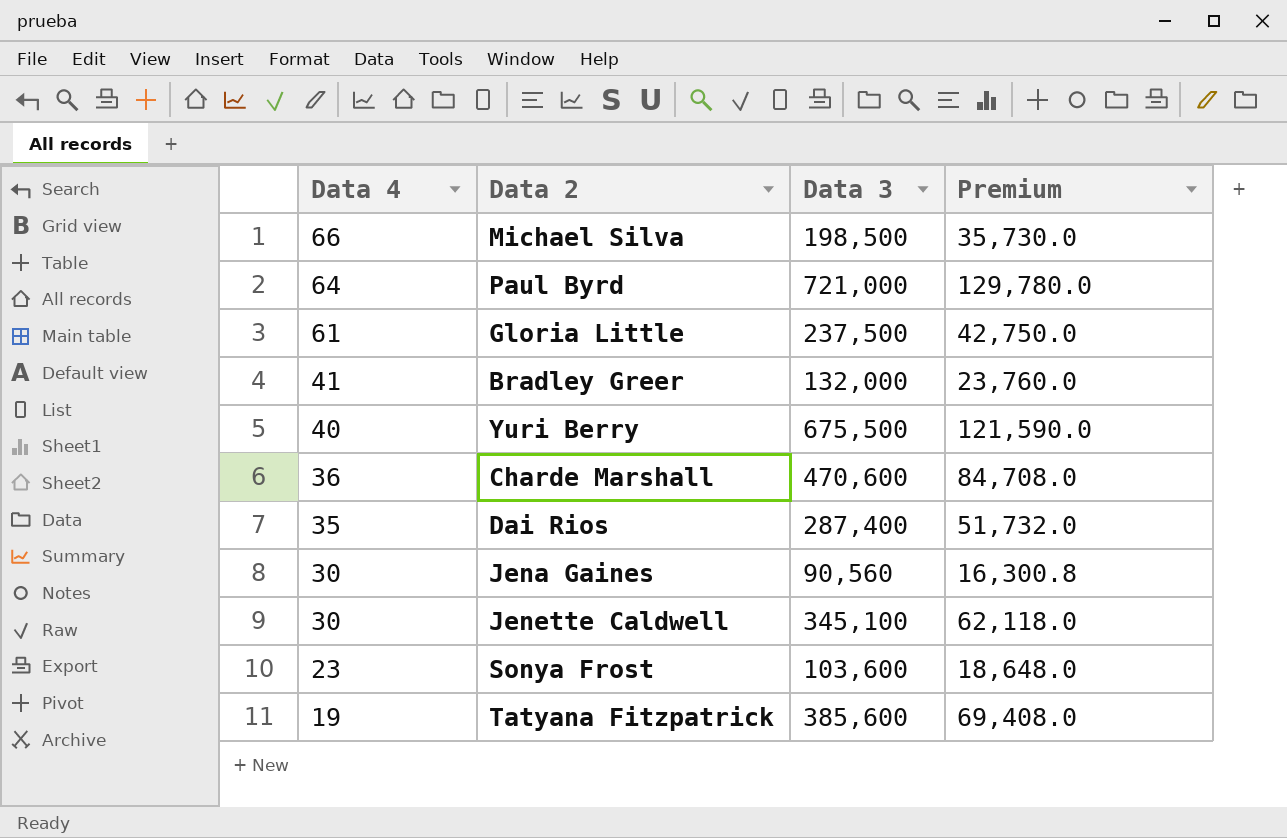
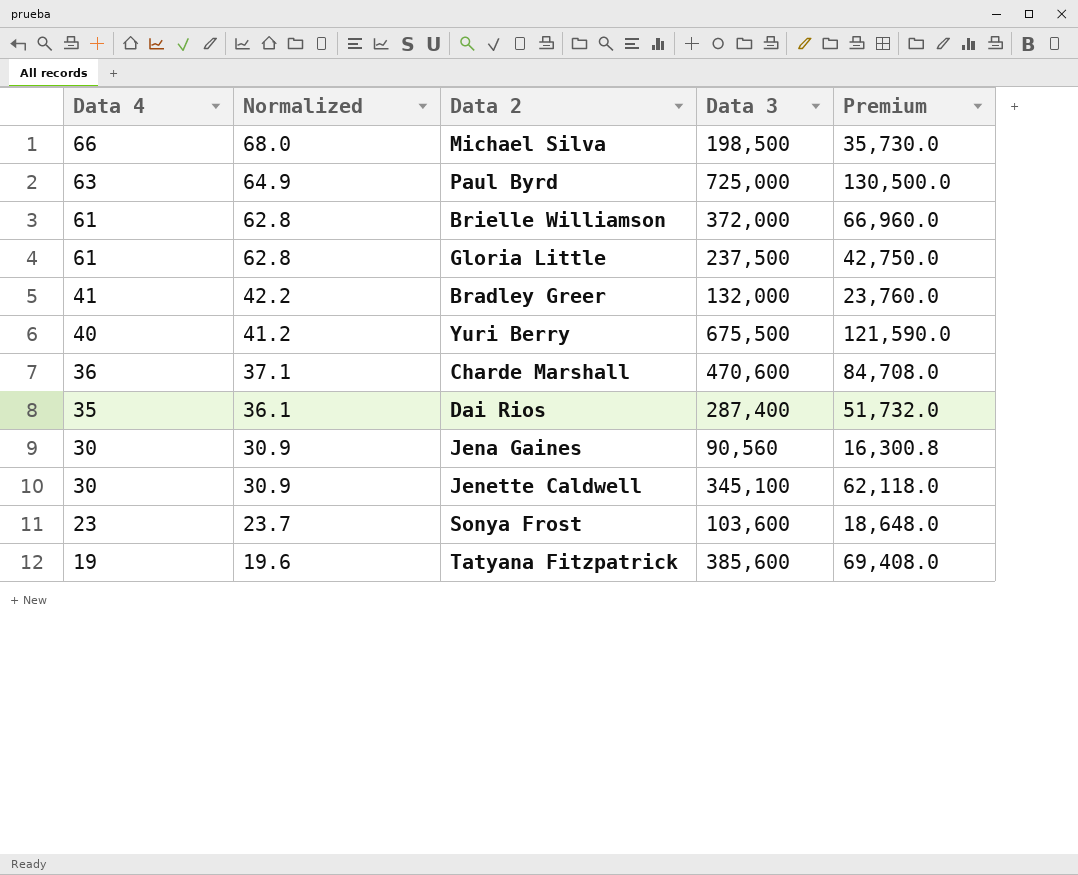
column Normalized | formula: none -> [Data 4] * 1.03
Paul Byrd | Data 4: 64 -> 63
Paul Byrd | Data 3: 721,000 -> 725,000
Paul Byrd | Premium: 129,780.0 -> 130,500.0
row Brielle Williamson: none -> 61 | 62.8 | 372,000 | 66,960.0

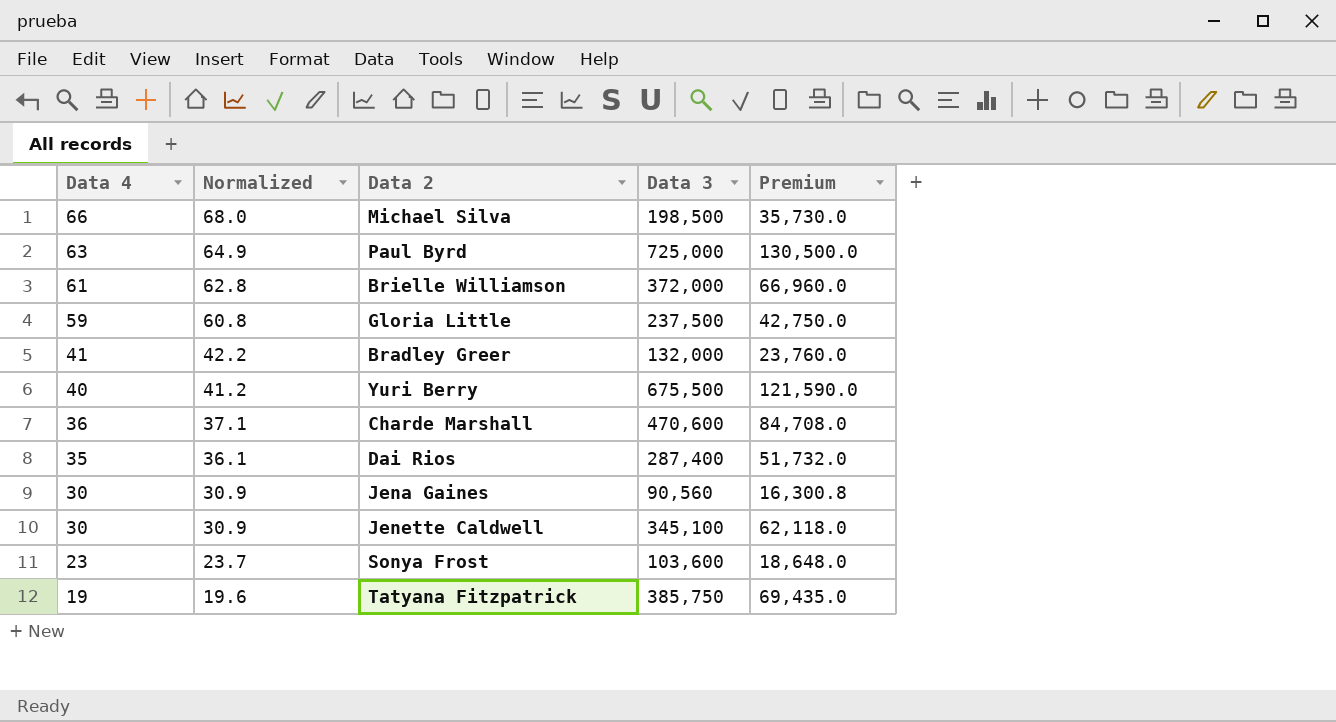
Gloria Little | Data 4: 61 -> 59
Gloria Little | Normalized: 62.8 -> 60.8
Tatyana Fitzpatrick | Data 3: 385,600 -> 385,750
Tatyana Fitzpatrick | Premium: 69,408.0 -> 69,435.0

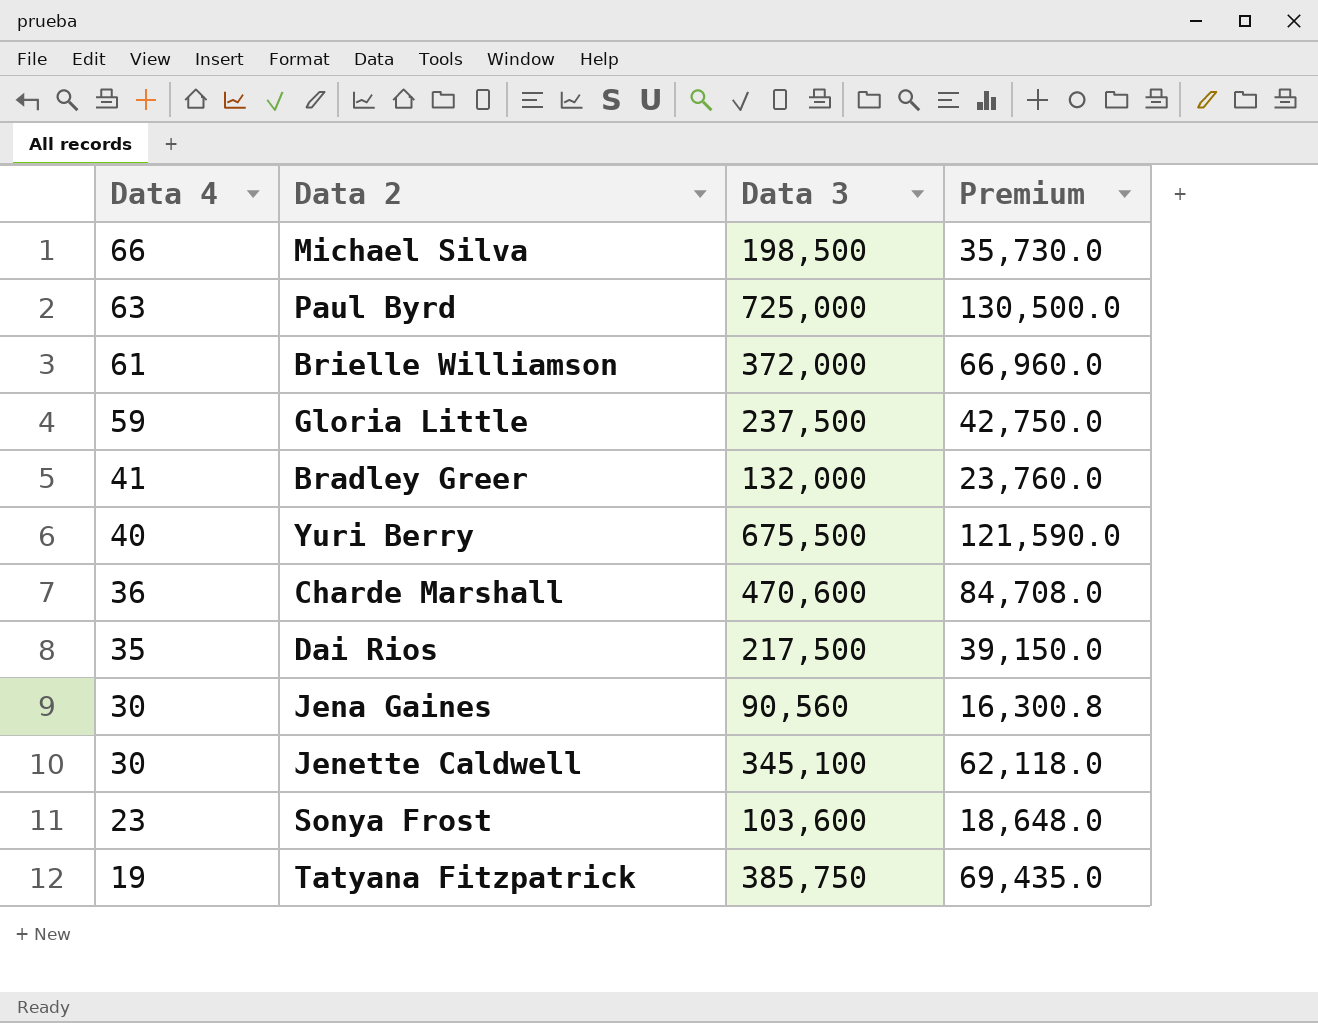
column Normalized | formula: [Data 4] * 1.03 -> none
Dai Rios | Data 3: 287,400 -> 217,500
Dai Rios | Premium: 51,732.0 -> 39,150.0

